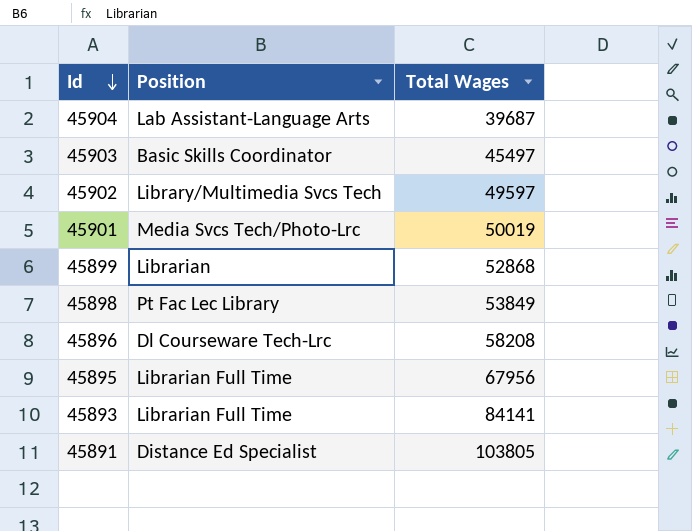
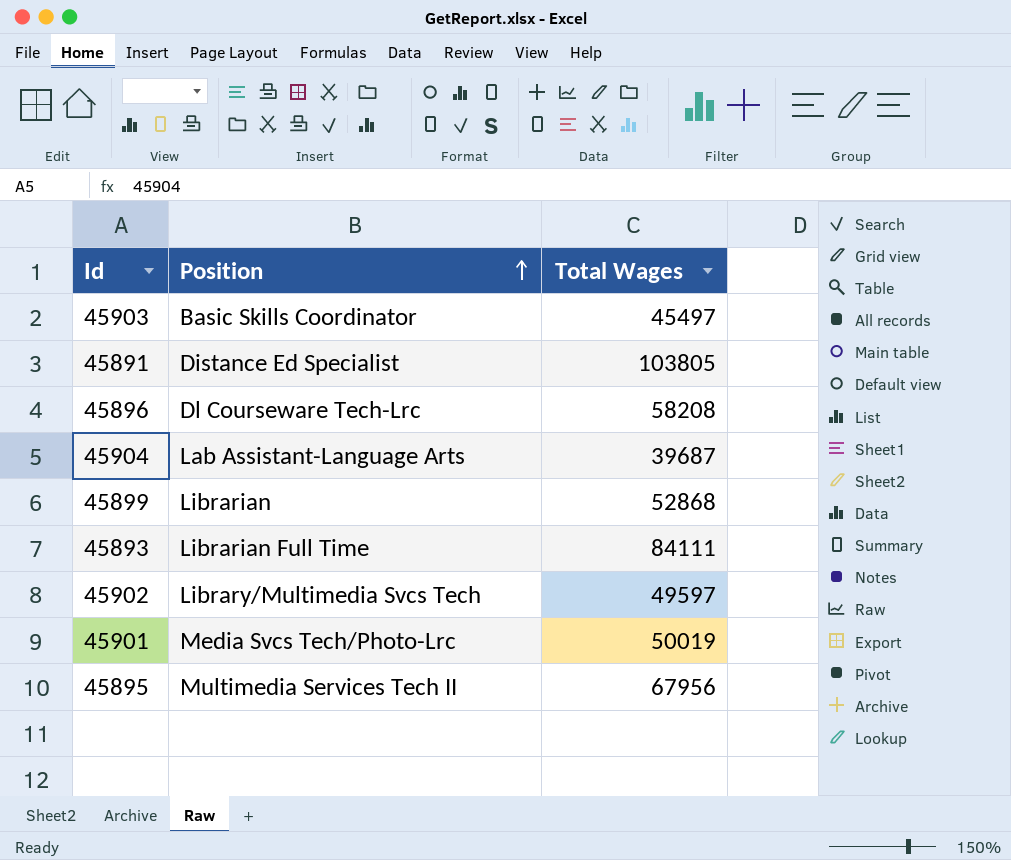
row order: Id descending -> Position ascending
row 45898: Pt Fac Lec Library | 53849 -> none
45893 | Total Wages: 84141 -> 84111
45895 | Position: Librarian Full Time -> Multimedia Services Tech II

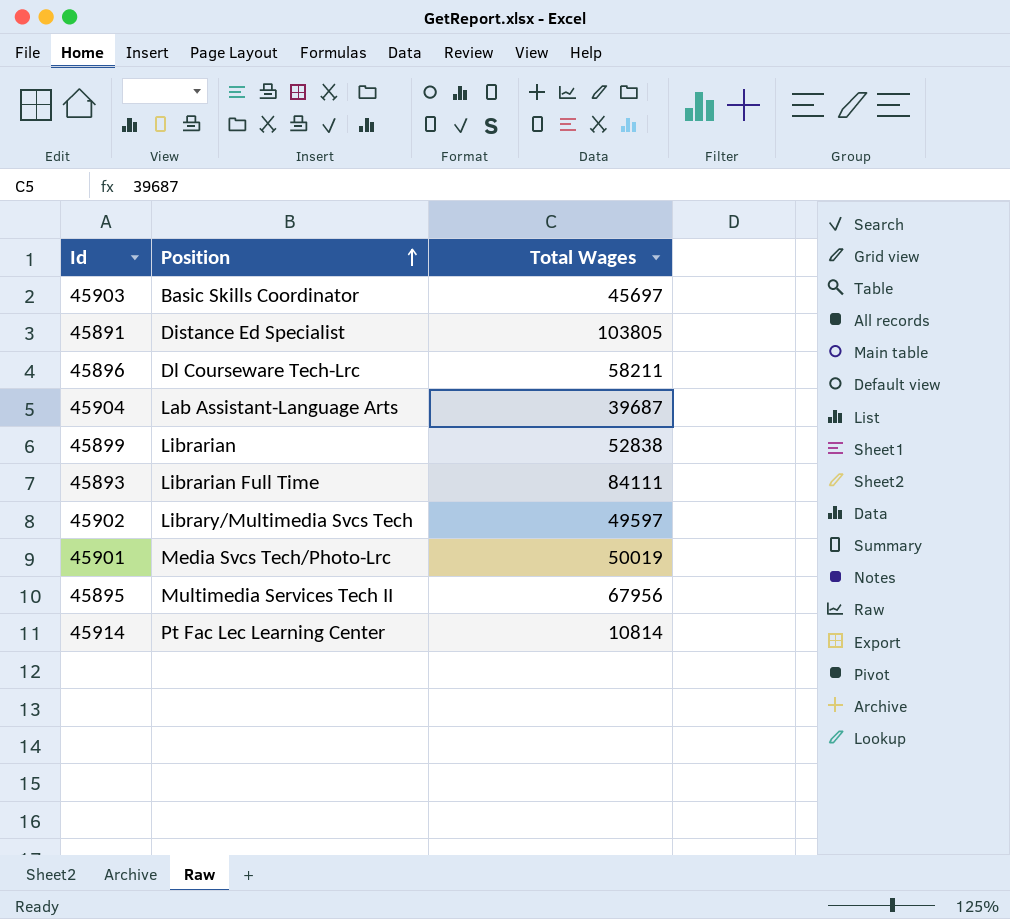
45903 | Total Wages: 45497 -> 45697
45896 | Total Wages: 58208 -> 58211
45899 | Total Wages: 52868 -> 52838
row 45914: none -> Pt Fac Lec Learning Center | 10814

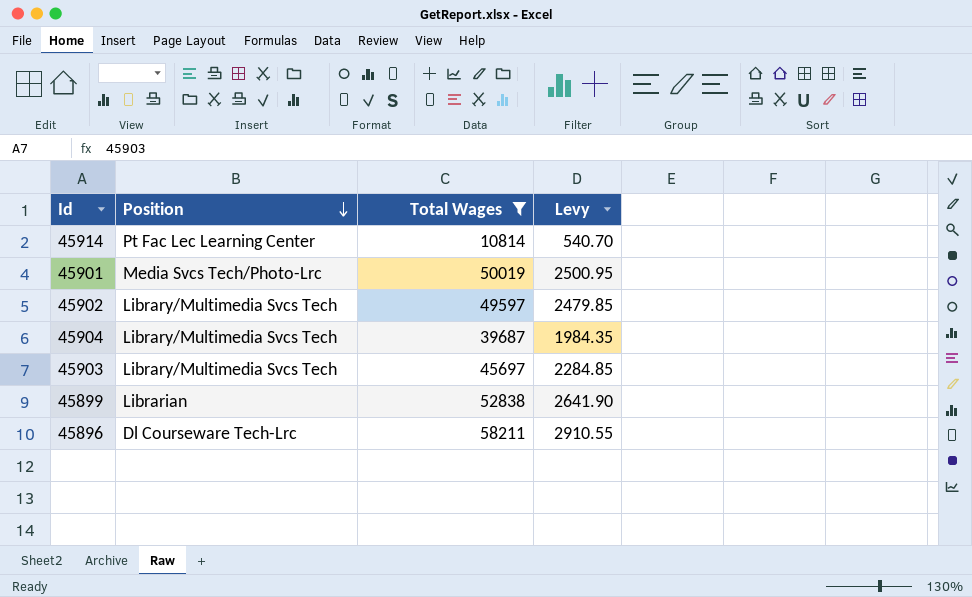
filter: none -> Total Wages <= 58211
row order: Position ascending -> Position descending
column Levy | formula: none -> [Total Wages] * 0.05
45904 | Position: Lab Assistant-Language Arts -> Library/Multimedia Svcs Tech
45903 | Position: Basic Skills Coordinator -> Library/Multimedia Svcs Tech

